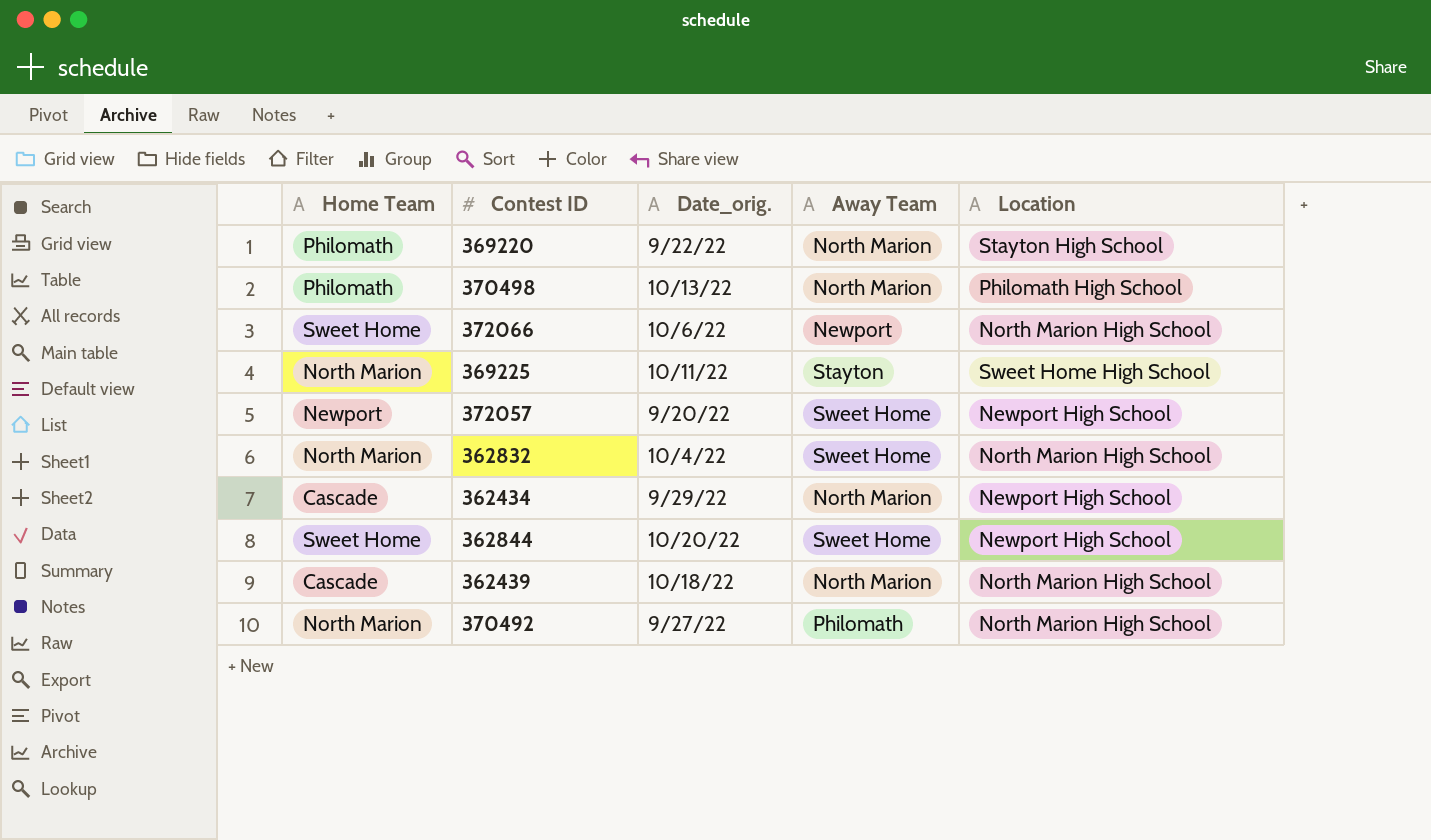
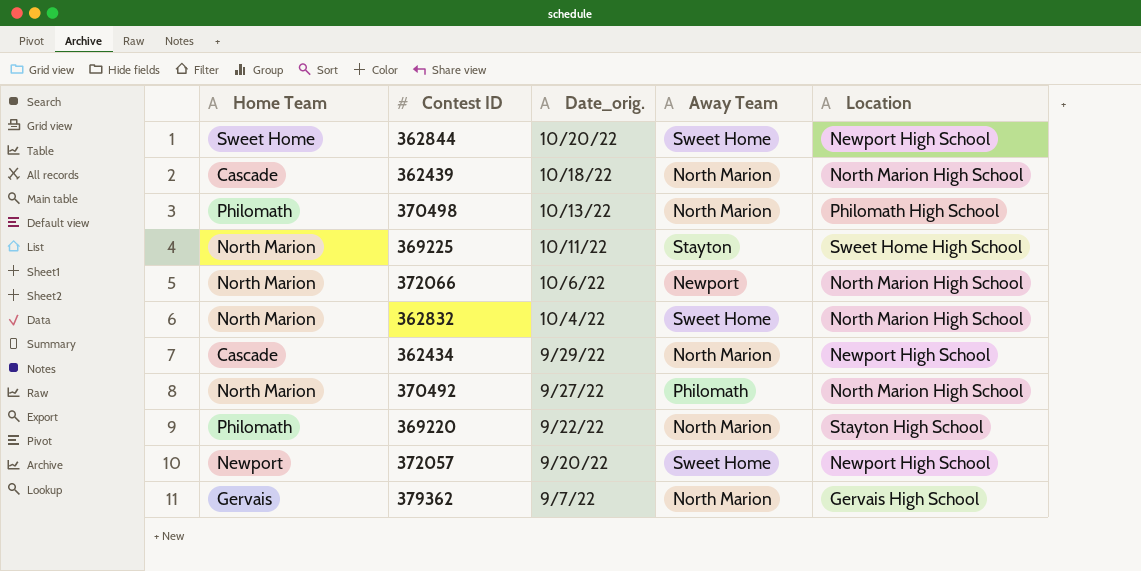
row order: none -> Date_orig. descending
372066 | Home Team: Sweet Home -> North Marion
row 379362: none -> Gervais | 9/7/22 | North Marion | Gervais High School

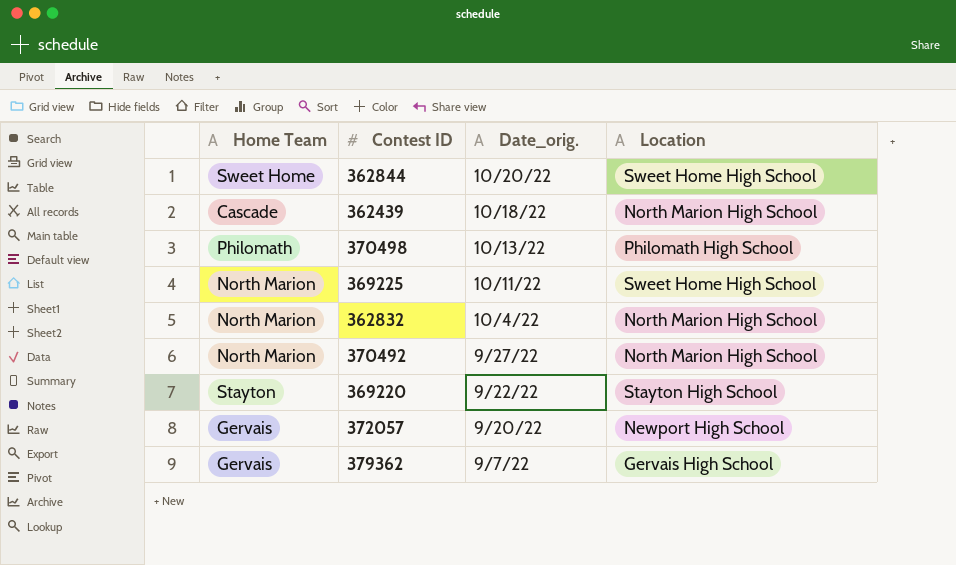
column Away Team | position: 4 -> none
row 372066: North Marion | 10/6/22 | Newport | North Marion High School -> none
row 362434: Cascade | 9/29/22 | North Marion | Newport High School -> none
362844 | Location: Newport High School -> Sweet Home High School
369220 | Home Team: Philomath -> Stayton
372057 | Home Team: Newport -> Gervais

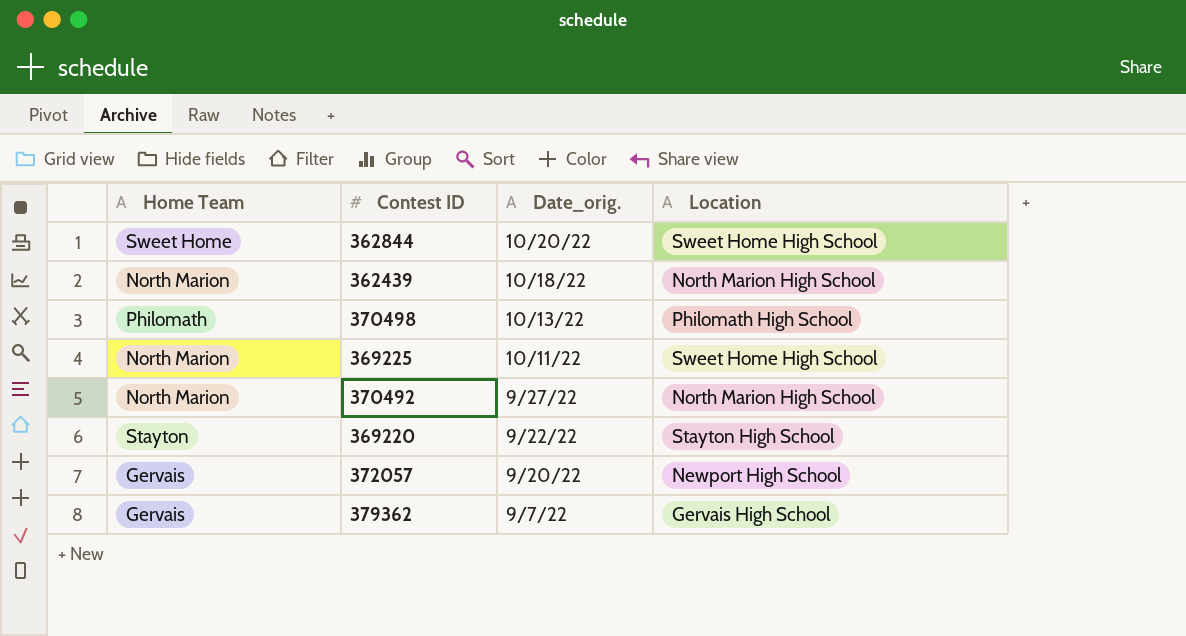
row 362832: North Marion | 10/4/22 | North Marion High School -> none
362439 | Home Team: Cascade -> North Marion

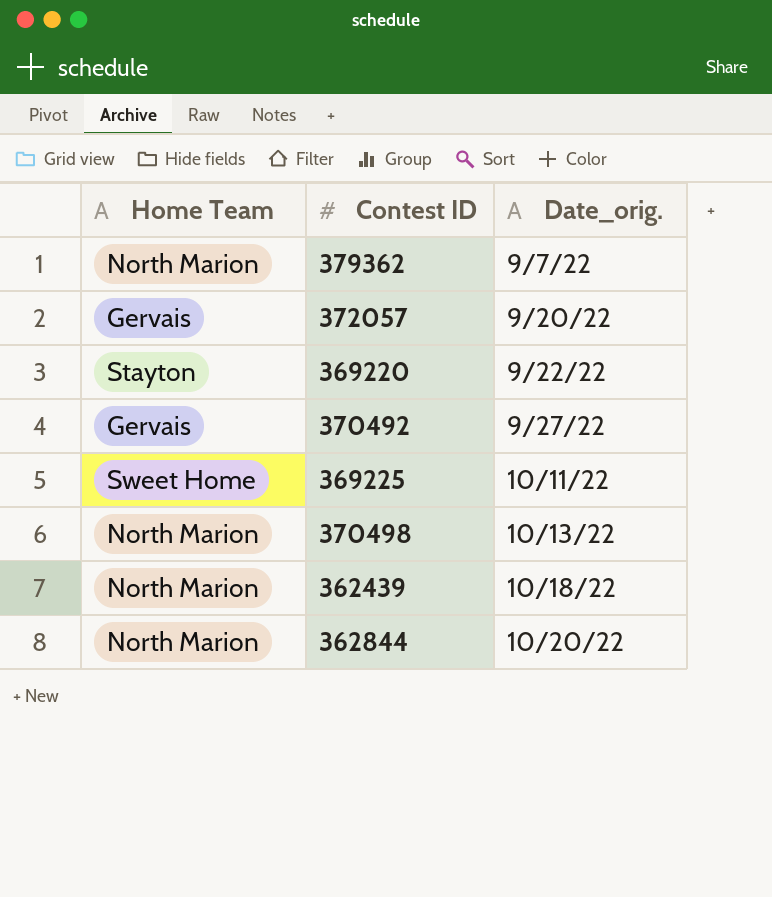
row order: Date_orig. descending -> Date_orig. ascending
column Location | position: 4 -> none
379362 | Home Team: Gervais -> North Marion
370492 | Home Team: North Marion -> Gervais
369225 | Home Team: North Marion -> Sweet Home
370498 | Home Team: Philomath -> North Marion
362844 | Home Team: Sweet Home -> North Marion

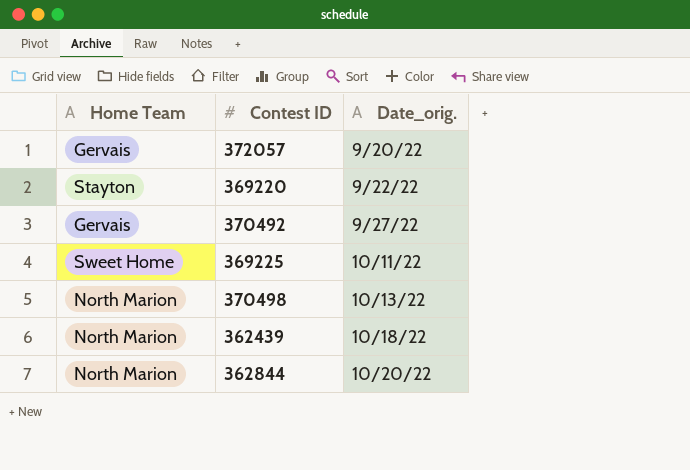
row 379362: North Marion | 9/7/22 -> none

